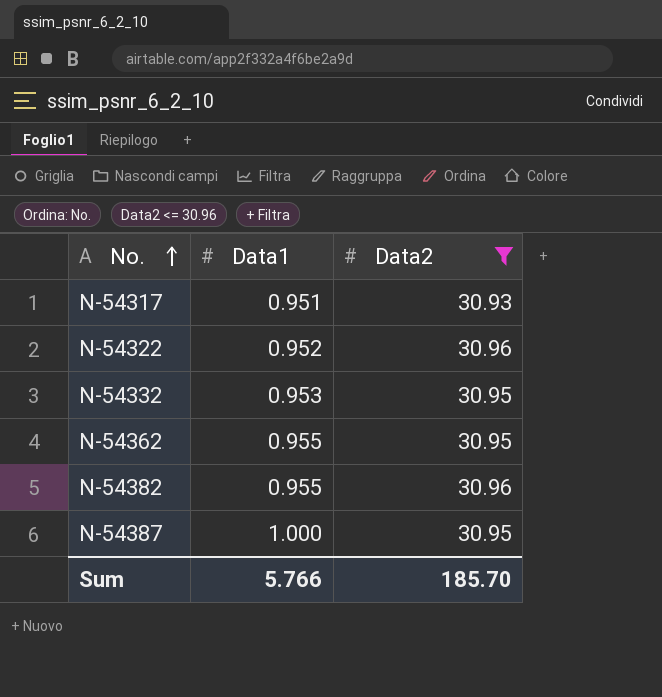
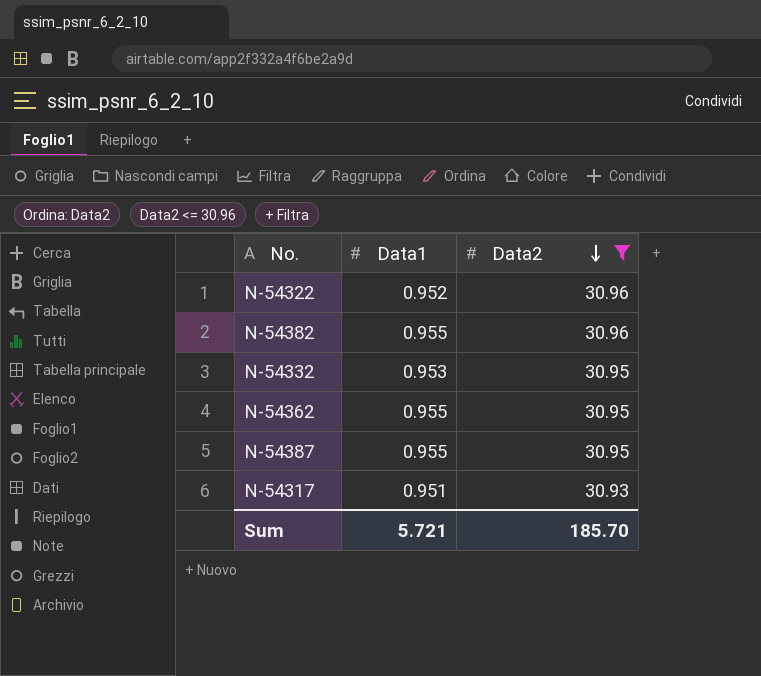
row order: No. ascending -> Data2 descending
N-54387 | Data1: 1.000 -> 0.955
Sum | Data1: 5.766 -> 5.721

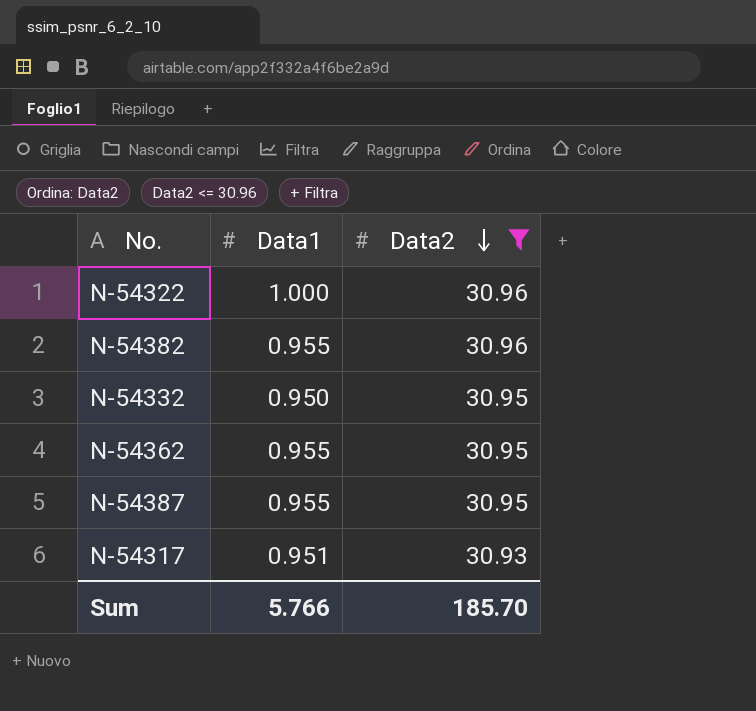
N-54322 | Data1: 0.952 -> 1.000
N-54332 | Data1: 0.953 -> 0.950
Sum | Data1: 5.721 -> 5.766

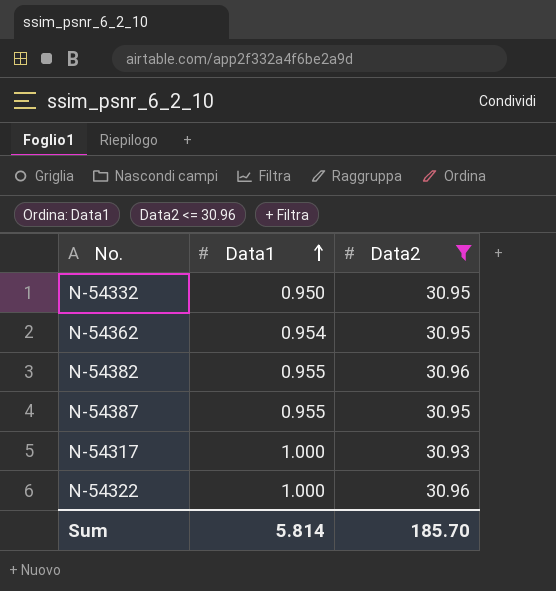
row order: Data2 descending -> Data1 ascending
N-54362 | Data1: 0.955 -> 0.954
N-54317 | Data1: 0.951 -> 1.000
Sum | Data1: 5.766 -> 5.814

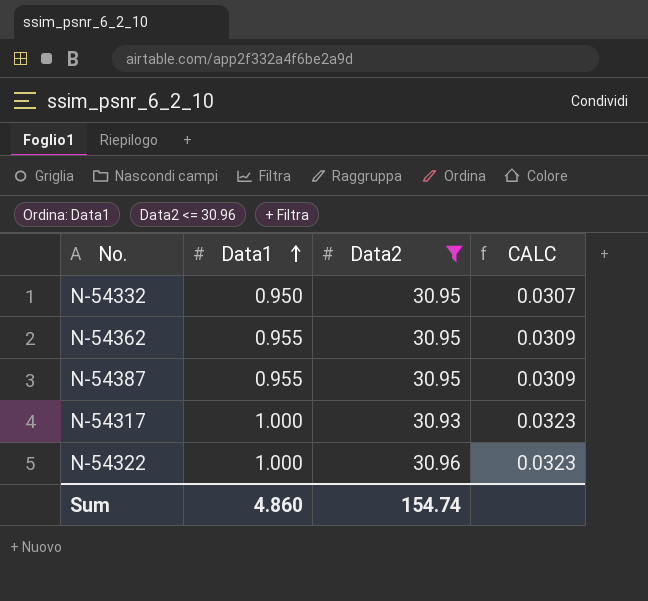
column CALC | formula: none -> [Data1] / [Data2]
row N-54382: 0.955 | 30.96 -> none
N-54362 | Data1: 0.954 -> 0.955
Sum | Data1: 5.814 -> 4.860
Sum | Data2: 185.70 -> 154.74

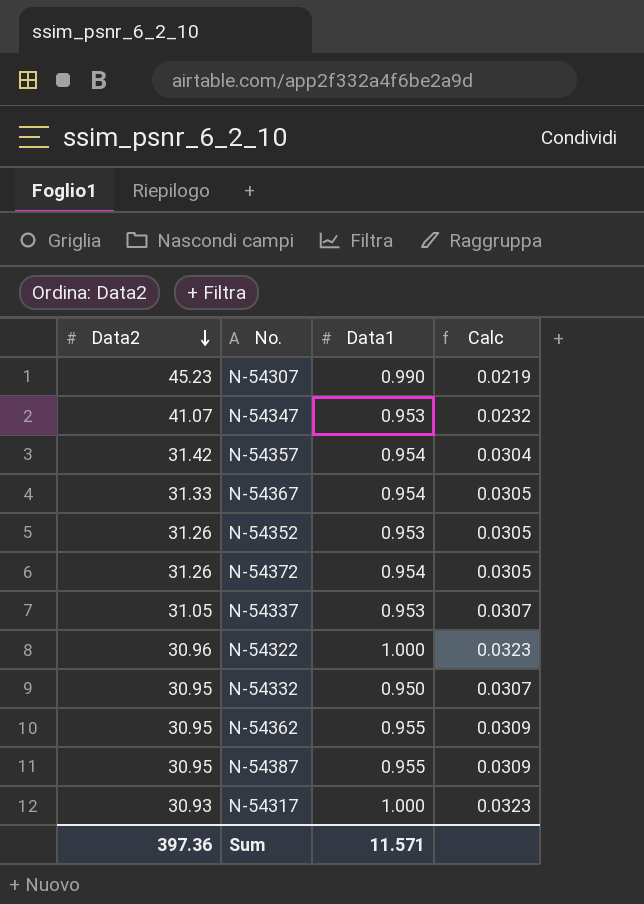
filter: Data2 <= 30.96 -> none
row order: Data1 ascending -> Data2 descending
column Data2 | position: 3 -> 1
column name: CALC -> Calc
Sum | Data2: 154.74 -> 397.36
Sum | Data1: 4.860 -> 11.571

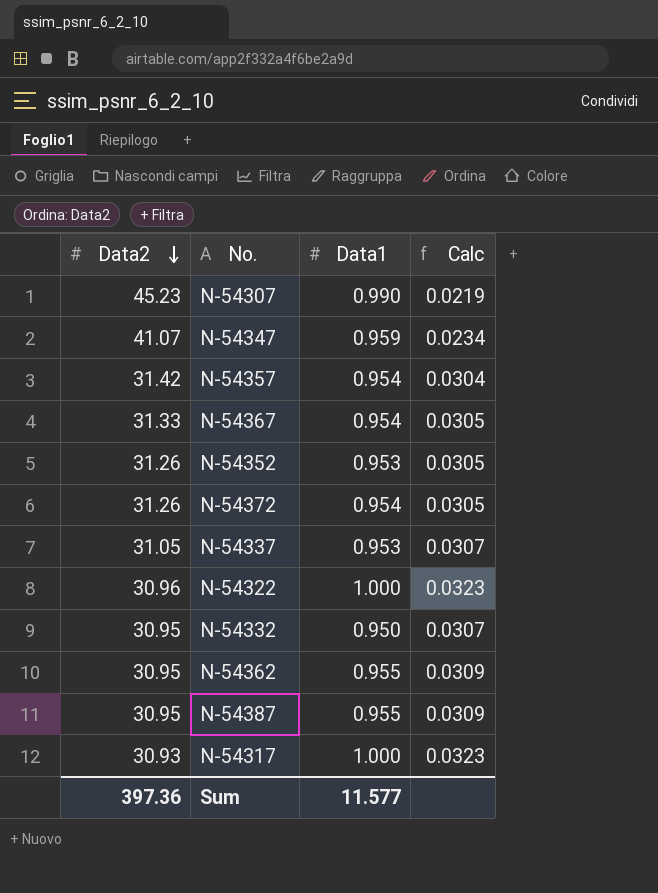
N-54347 | Data1: 0.953 -> 0.959
N-54347 | Calc: 0.0232 -> 0.0234
Sum | Data1: 11.571 -> 11.577

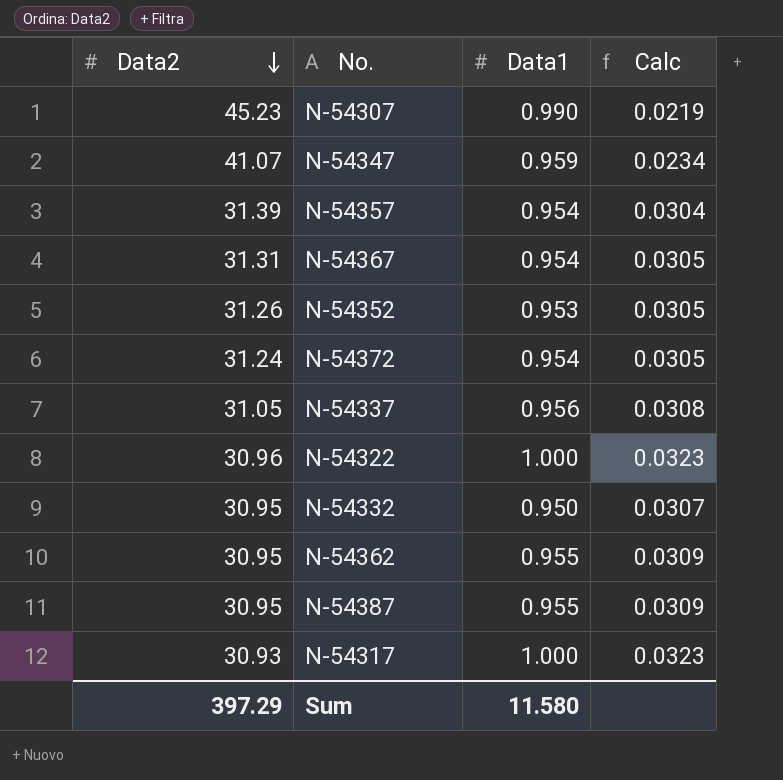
N-54357 | Data2: 31.42 -> 31.39
N-54367 | Data2: 31.33 -> 31.31
N-54372 | Data2: 31.26 -> 31.24
N-54337 | Data1: 0.953 -> 0.956
N-54337 | Calc: 0.0307 -> 0.0308
Sum | Data2: 397.36 -> 397.29
Sum | Data1: 11.577 -> 11.580

